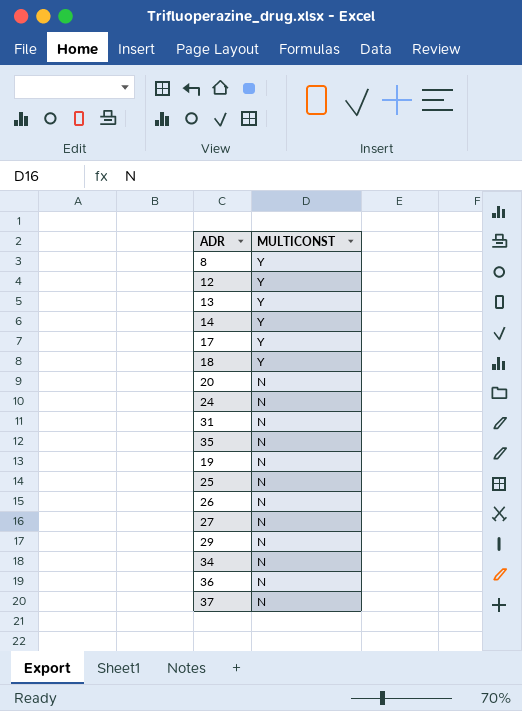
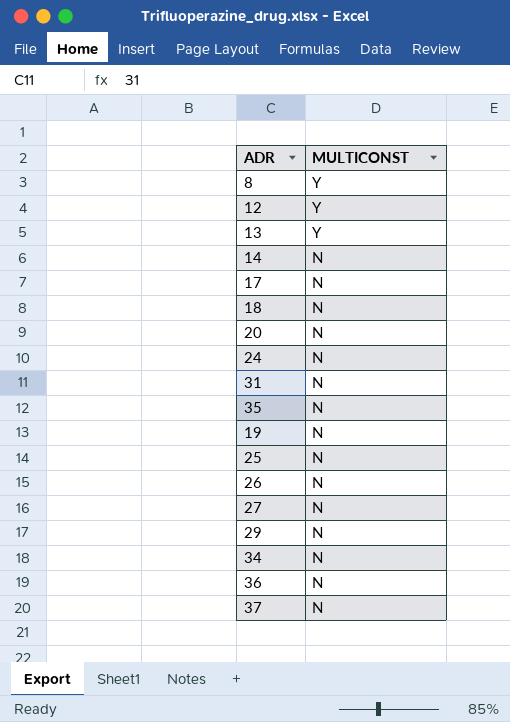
14 | MULTICONST: Y -> N
17 | MULTICONST: Y -> N
18 | MULTICONST: Y -> N

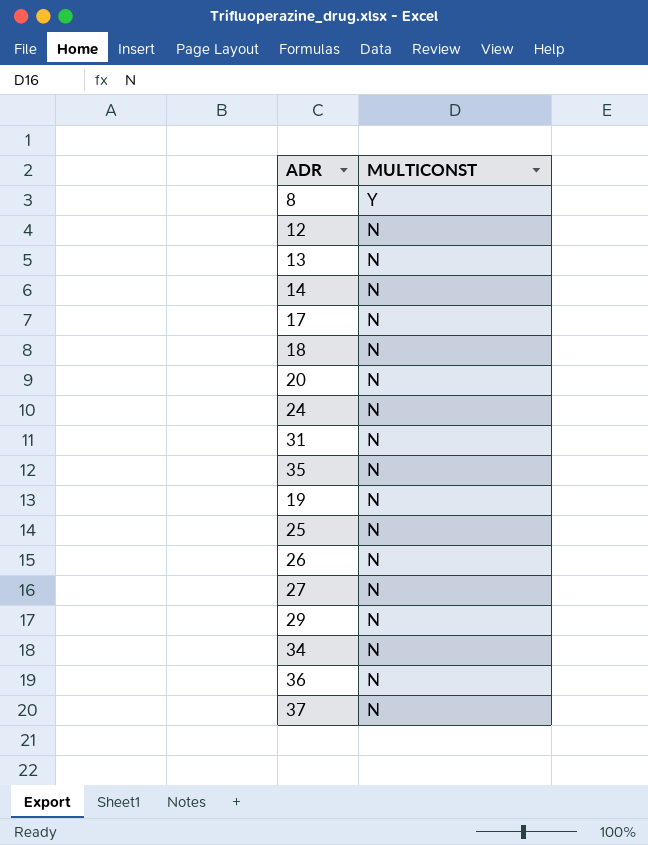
12 | MULTICONST: Y -> N
13 | MULTICONST: Y -> N

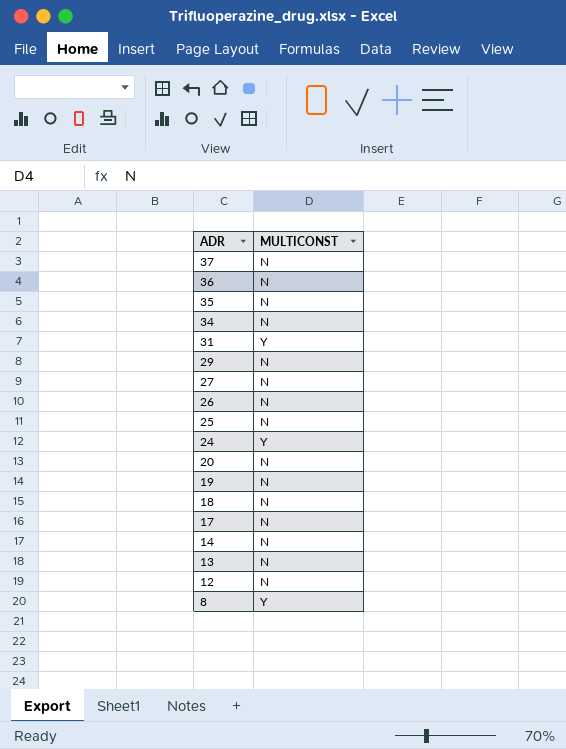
row order: MULTICONST descending -> ADR descending
31 | MULTICONST: N -> Y
24 | MULTICONST: N -> Y

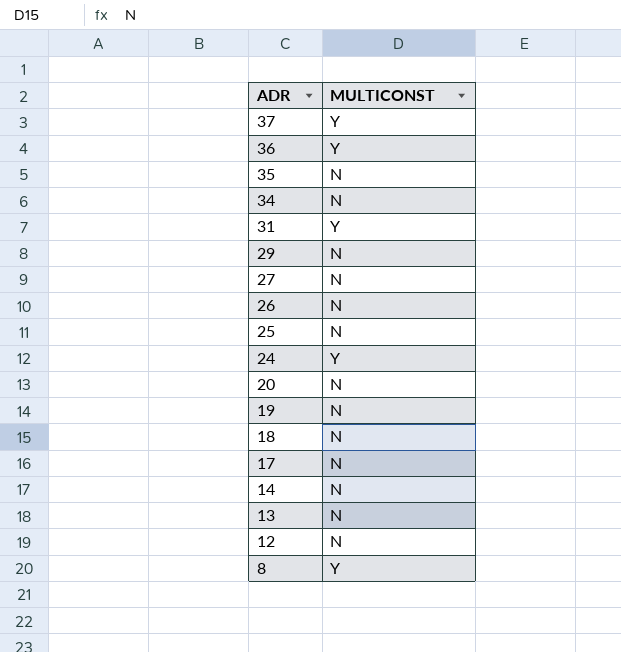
37 | MULTICONST: N -> Y
36 | MULTICONST: N -> Y

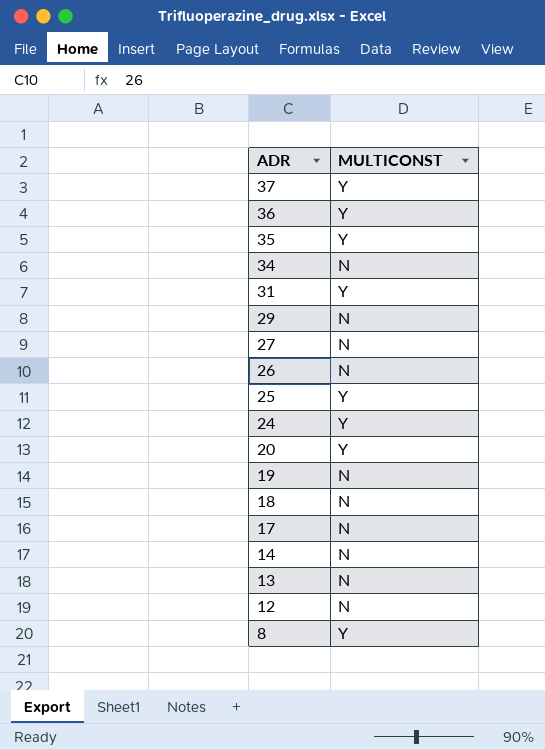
35 | MULTICONST: N -> Y
25 | MULTICONST: N -> Y
20 | MULTICONST: N -> Y

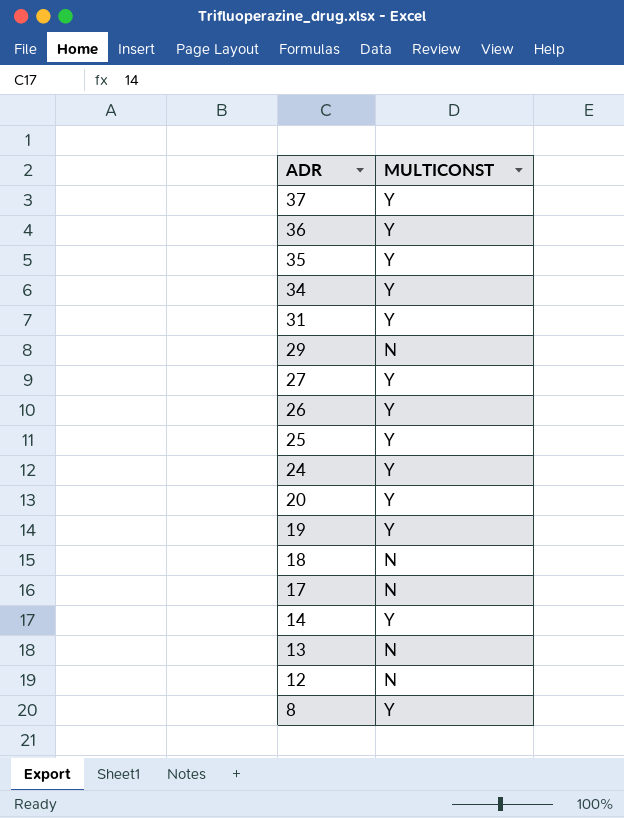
34 | MULTICONST: N -> Y
27 | MULTICONST: N -> Y
26 | MULTICONST: N -> Y
19 | MULTICONST: N -> Y
14 | MULTICONST: N -> Y

